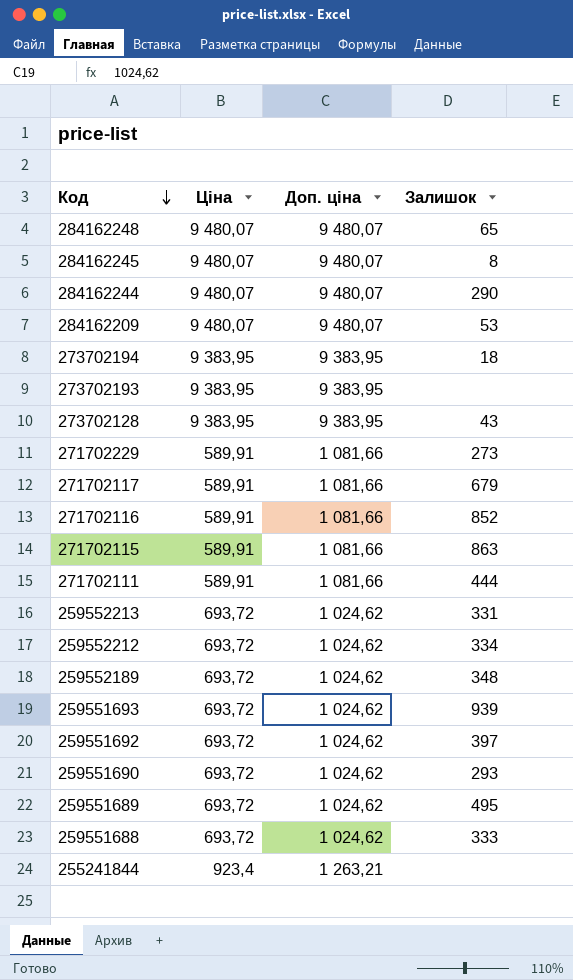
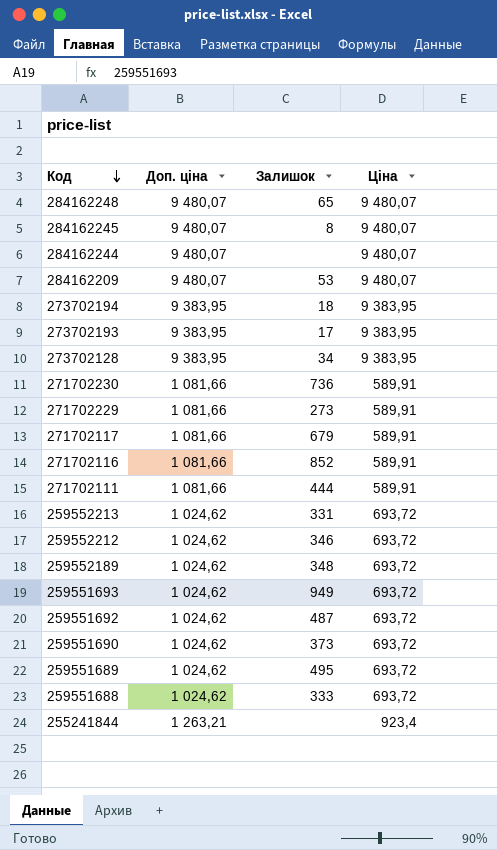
column Ціна | position: 2 -> 4
row 271702115: 589,91 | 1 081,66 | 863 -> none
284162244 | Залишок: 290 -> none
273702193 | Залишок: none -> 17
273702128 | Залишок: 43 -> 34
row 271702230: none -> 1 081,66 | 736 | 589,91
259552212 | Залишок: 334 -> 346
259551693 | Залишок: 939 -> 949
259551692 | Залишок: 397 -> 487
259551690 | Залишок: 293 -> 373

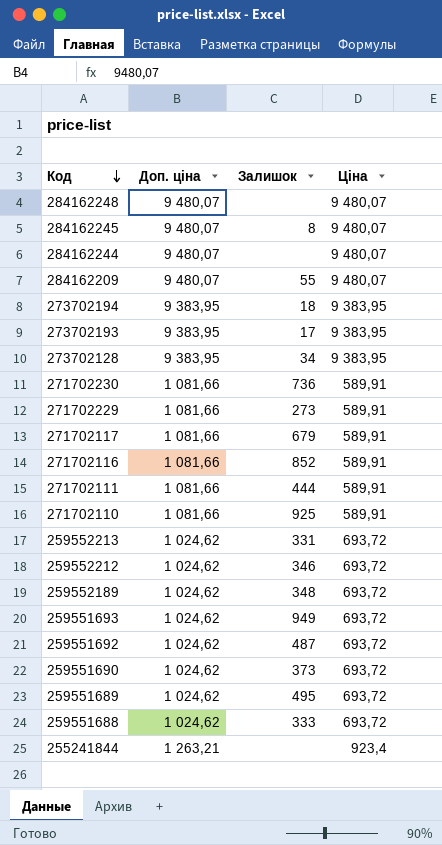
284162248 | Залишок: 65 -> none
284162209 | Залишок: 53 -> 55
row 271702110: none -> 1 081,66 | 925 | 589,91

